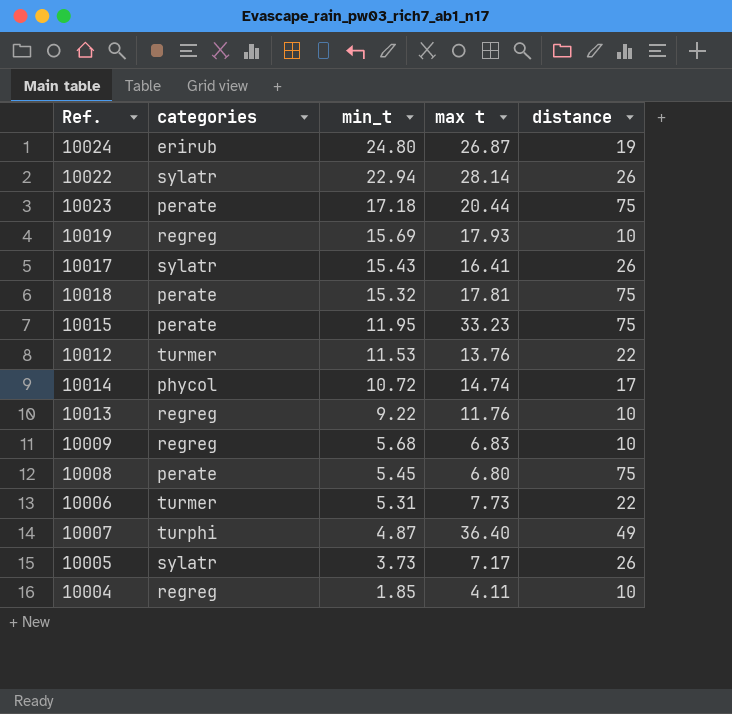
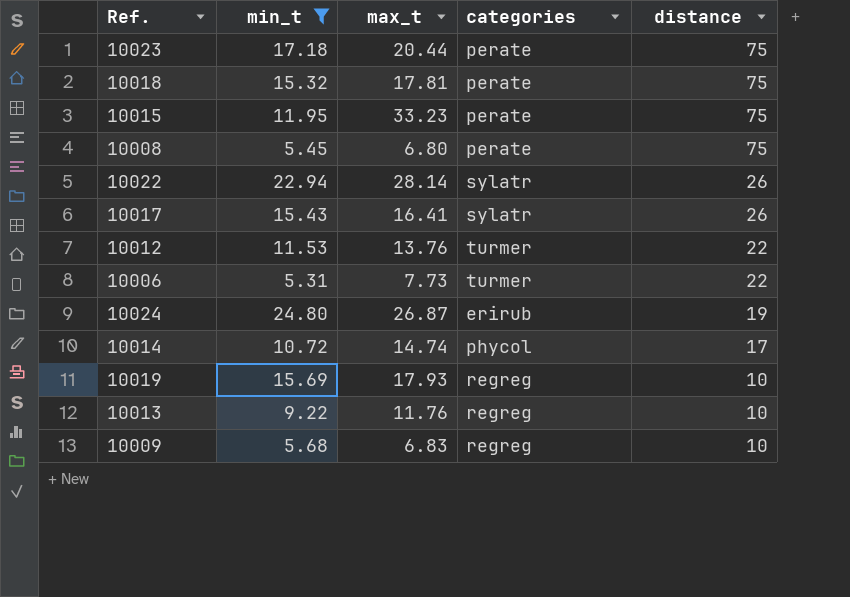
filter: none -> min_t >= 5.31
row order: min_t descending -> distance descending
column name: max t -> max_t
column categories | position: 2 -> 4

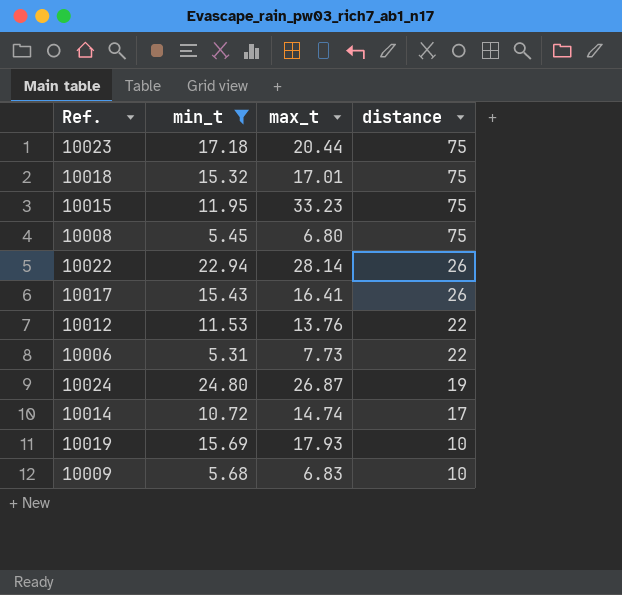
column categories | position: 4 -> none
row 10013: 9.22 | 11.76 | regreg | 10 -> none
10018 | max_t: 17.81 -> 17.01

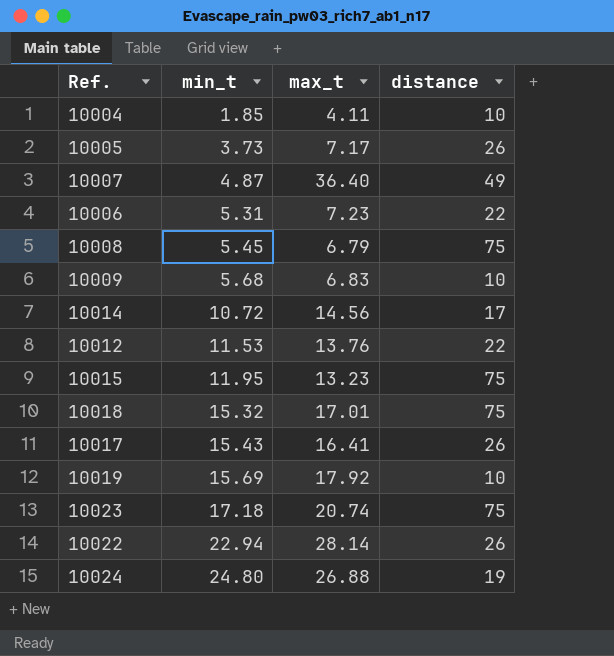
filter: min_t >= 5.31 -> none
row order: distance descending -> min_t ascending
10006 | max_t: 7.73 -> 7.23
10008 | max_t: 6.80 -> 6.79
10014 | max_t: 14.74 -> 14.56
10015 | max_t: 33.23 -> 13.23
10019 | max_t: 17.93 -> 17.92
10023 | max_t: 20.44 -> 20.74
10024 | max_t: 26.87 -> 26.88

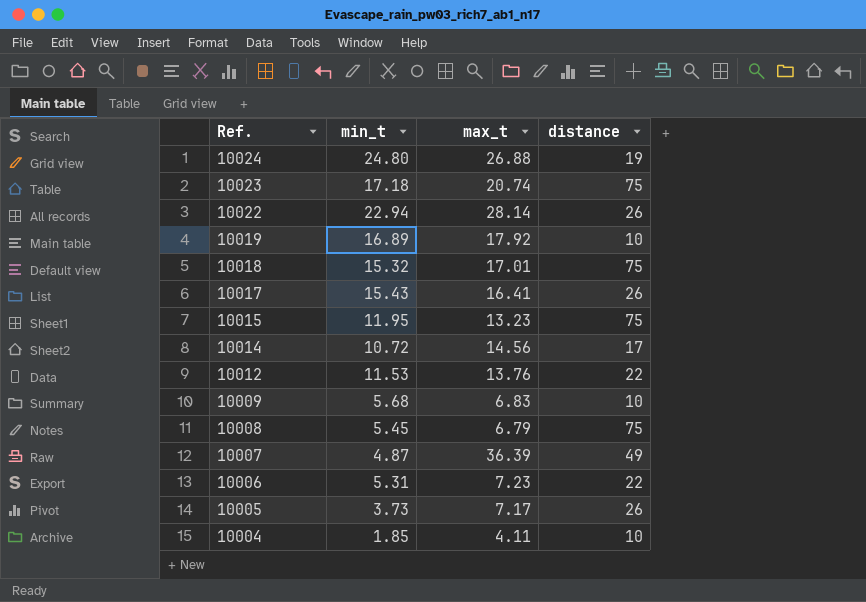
row order: min_t ascending -> Ref. descending
10019 | min_t: 15.69 -> 16.89
10007 | max_t: 36.40 -> 36.39

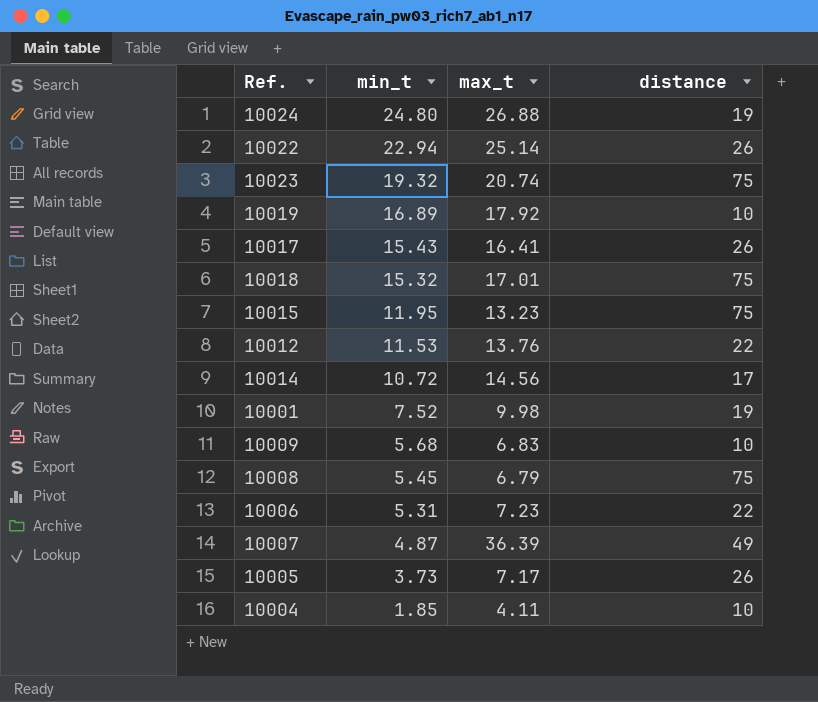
row order: Ref. descending -> min_t descending
10022 | max_t: 28.14 -> 25.14
10023 | min_t: 17.18 -> 19.32
row 10001: none -> 7.52 | 9.98 | 19

